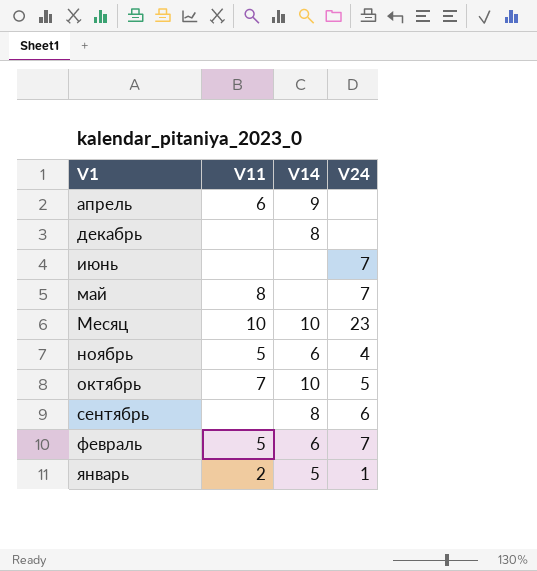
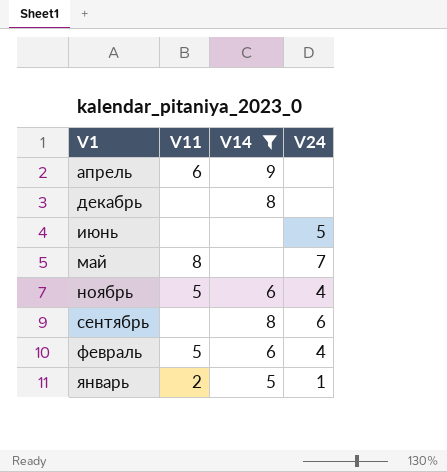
filter: none -> V14 != 10
июнь | V24: 7 -> 5
февраль | V24: 7 -> 4

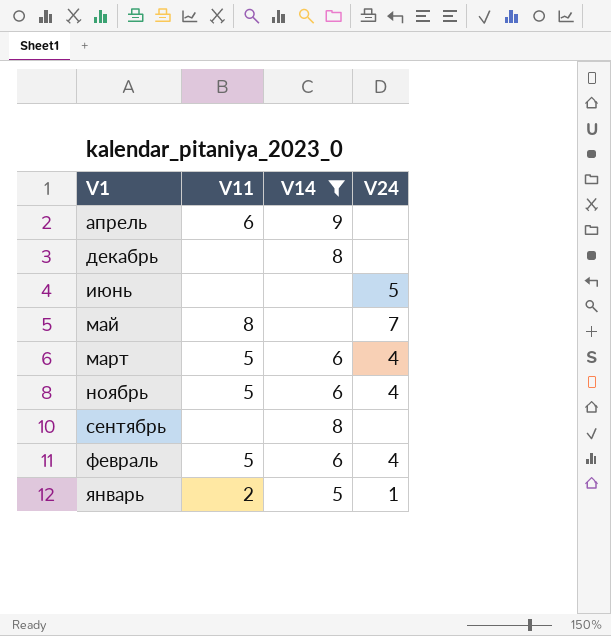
row март: none -> 5 | 6 | 4
сентябрь | V24: 6 -> none

